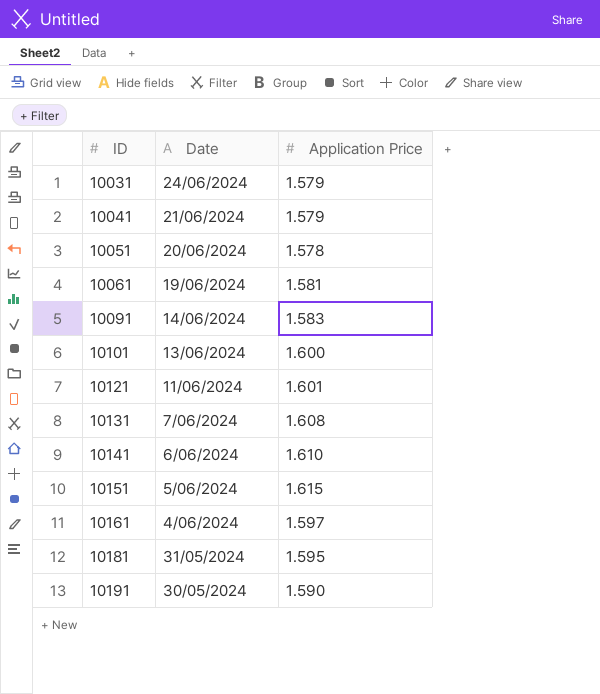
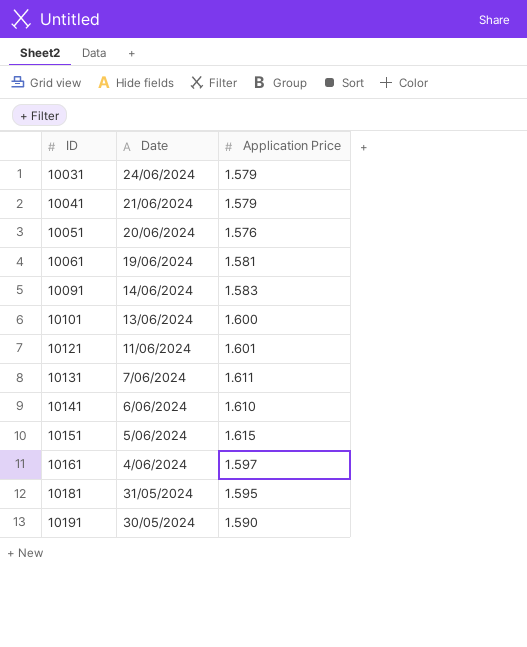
10051 | Application Price: 1.578 -> 1.576
10131 | Application Price: 1.608 -> 1.611

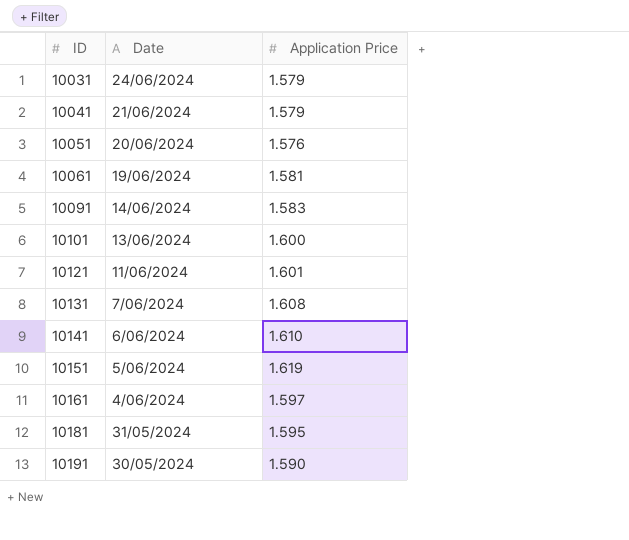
10131 | Application Price: 1.611 -> 1.608
10151 | Application Price: 1.615 -> 1.619

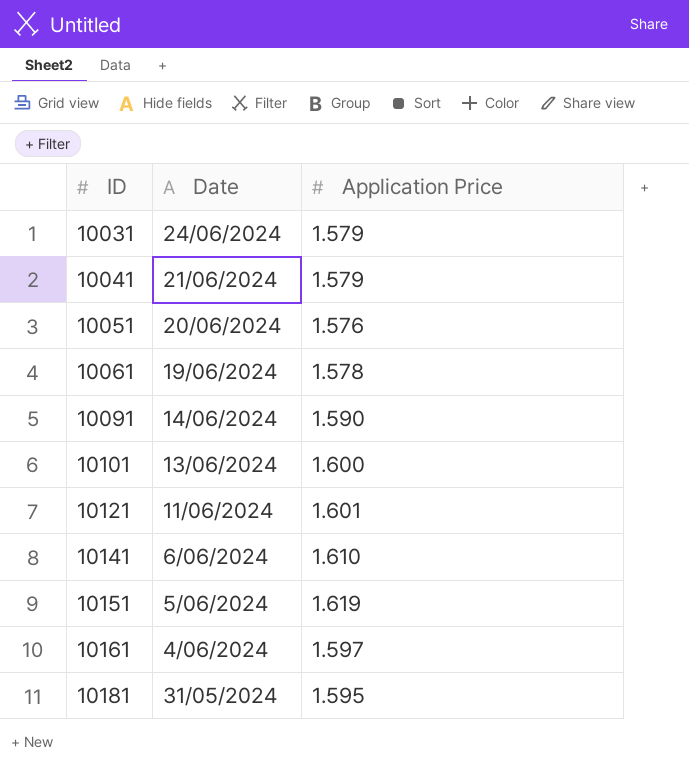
row 10131: 7/06/2024 | 1.608 -> none
row 10191: 30/05/2024 | 1.590 -> none
10061 | Application Price: 1.581 -> 1.578
10091 | Application Price: 1.583 -> 1.590

